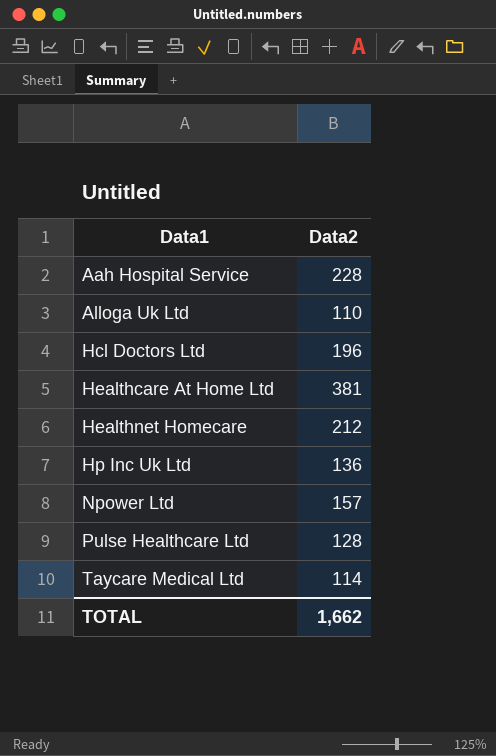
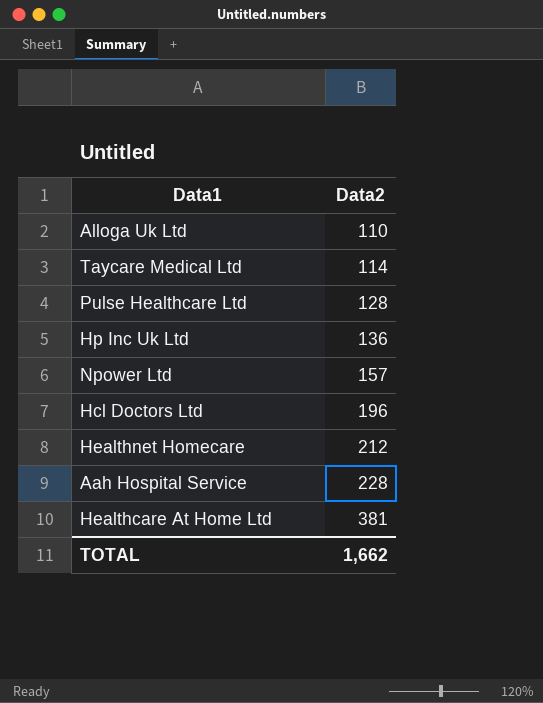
row order: Data1 ascending -> Data2 ascending

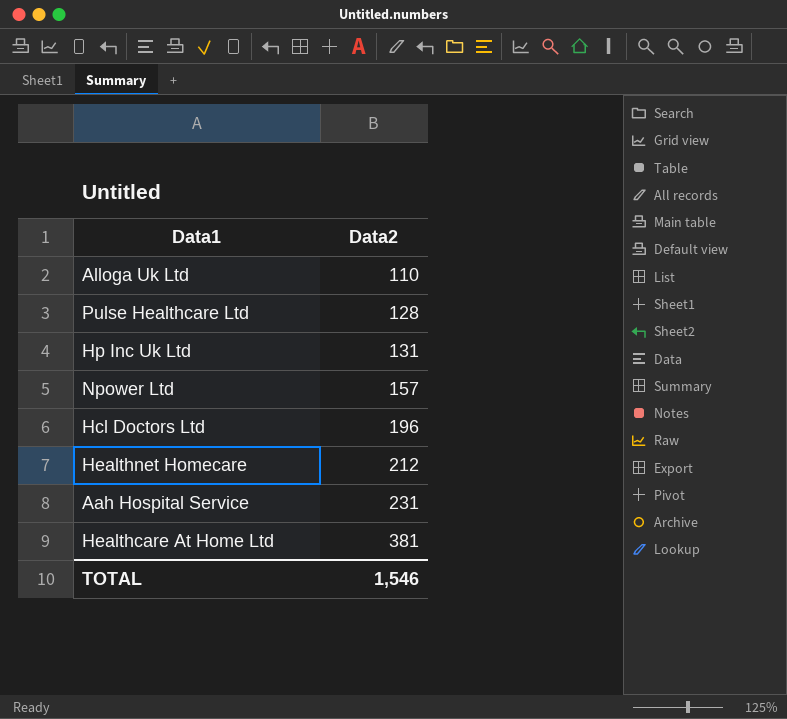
row Taycare Medical Ltd: 114 -> none
Hp Inc Uk Ltd | Data2: 136 -> 131
Aah Hospital Service | Data2: 228 -> 231
TOTAL | Data2: 1,662 -> 1,546

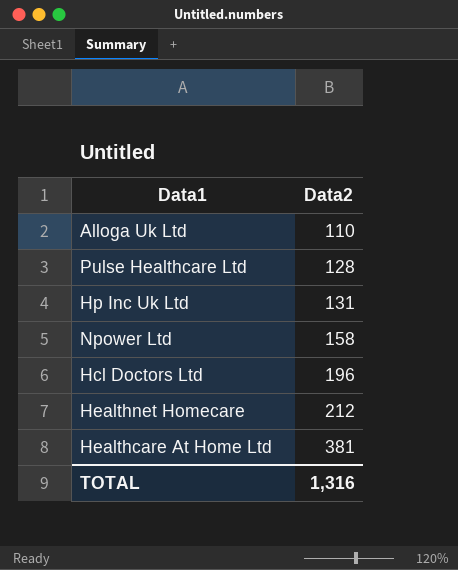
row Aah Hospital Service: 231 -> none
Npower Ltd | Data2: 157 -> 158
TOTAL | Data2: 1,546 -> 1,316

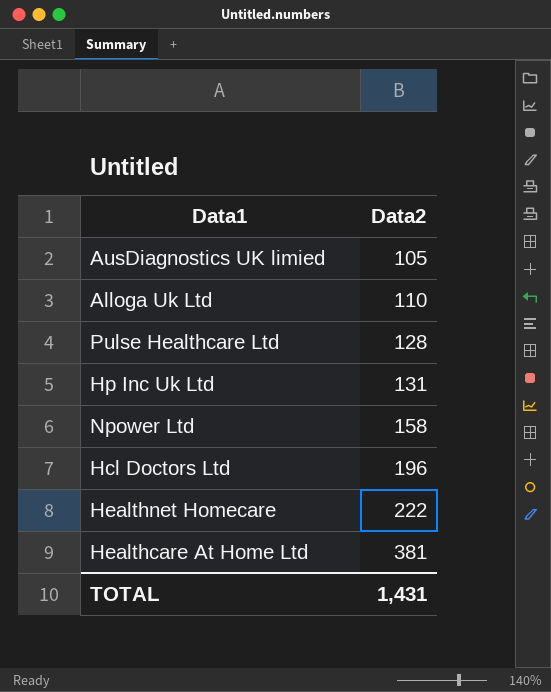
row AusDiagnostics UK limied: none -> 105
Healthnet Homecare | Data2: 212 -> 222
TOTAL | Data2: 1,316 -> 1,431

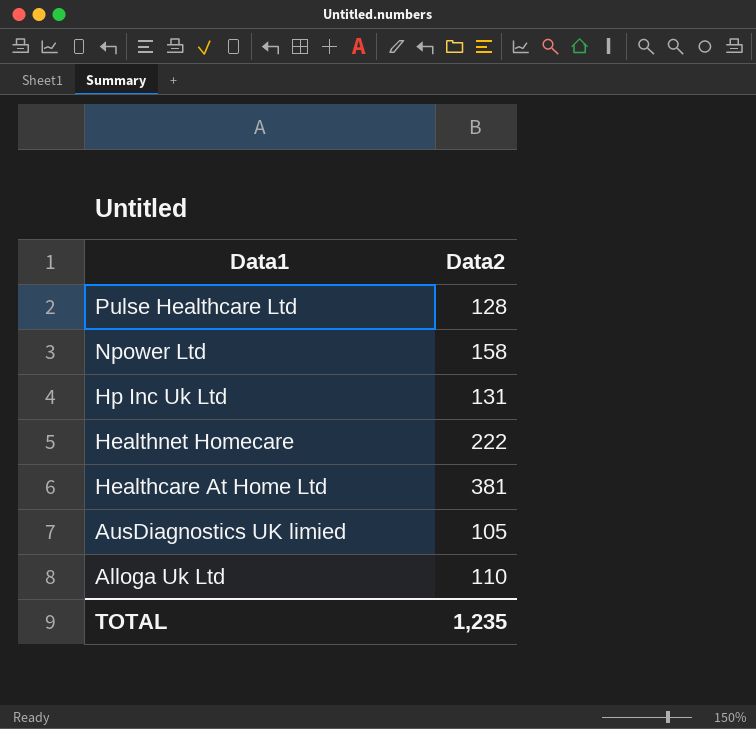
row order: Data2 ascending -> Data1 descending
row Hcl Doctors Ltd: 196 -> none
TOTAL | Data2: 1,431 -> 1,235

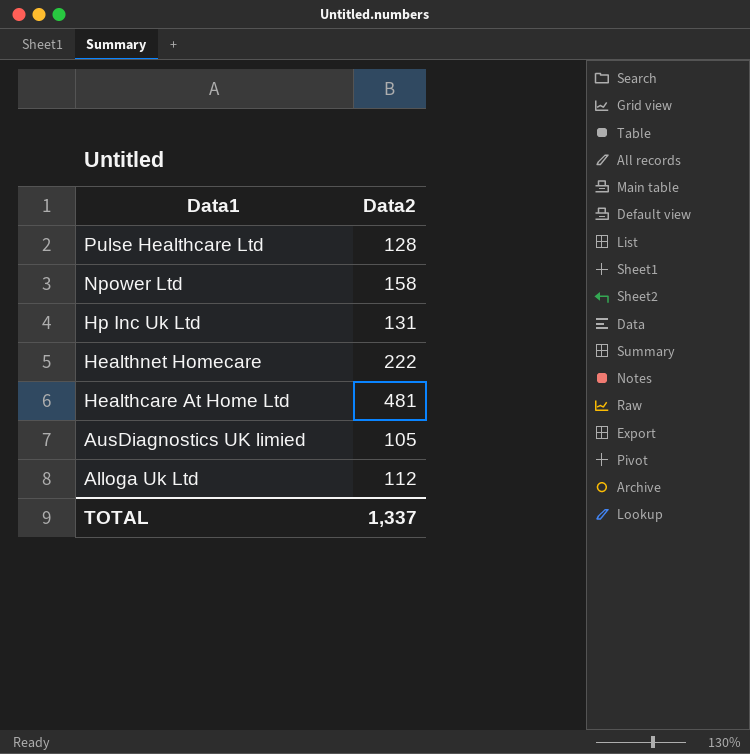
Healthcare At Home Ltd | Data2: 381 -> 481
Alloga Uk Ltd | Data2: 110 -> 112
TOTAL | Data2: 1,235 -> 1,337

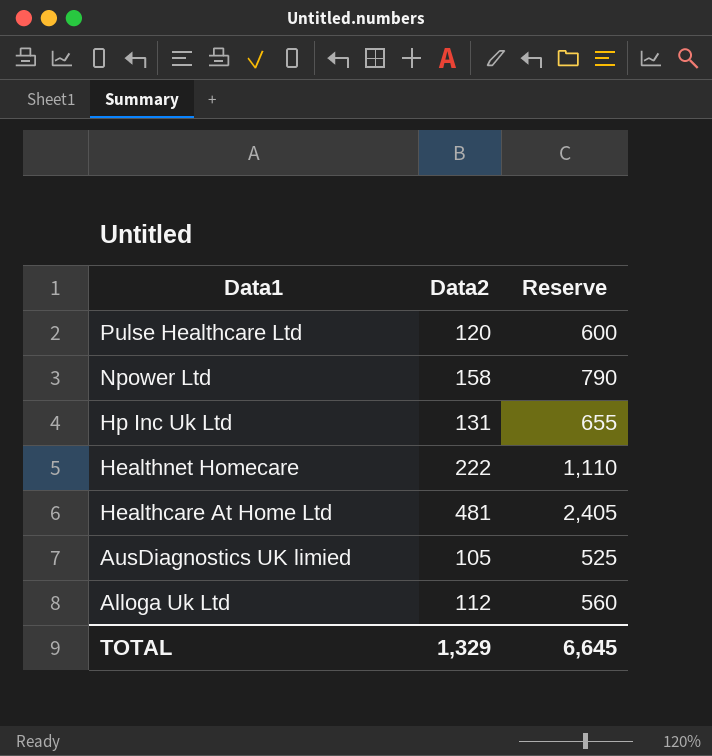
column Reserve | formula: none -> [Data2] * 5
Pulse Healthcare Ltd | Data2: 128 -> 120
TOTAL | Data2: 1,337 -> 1,329

